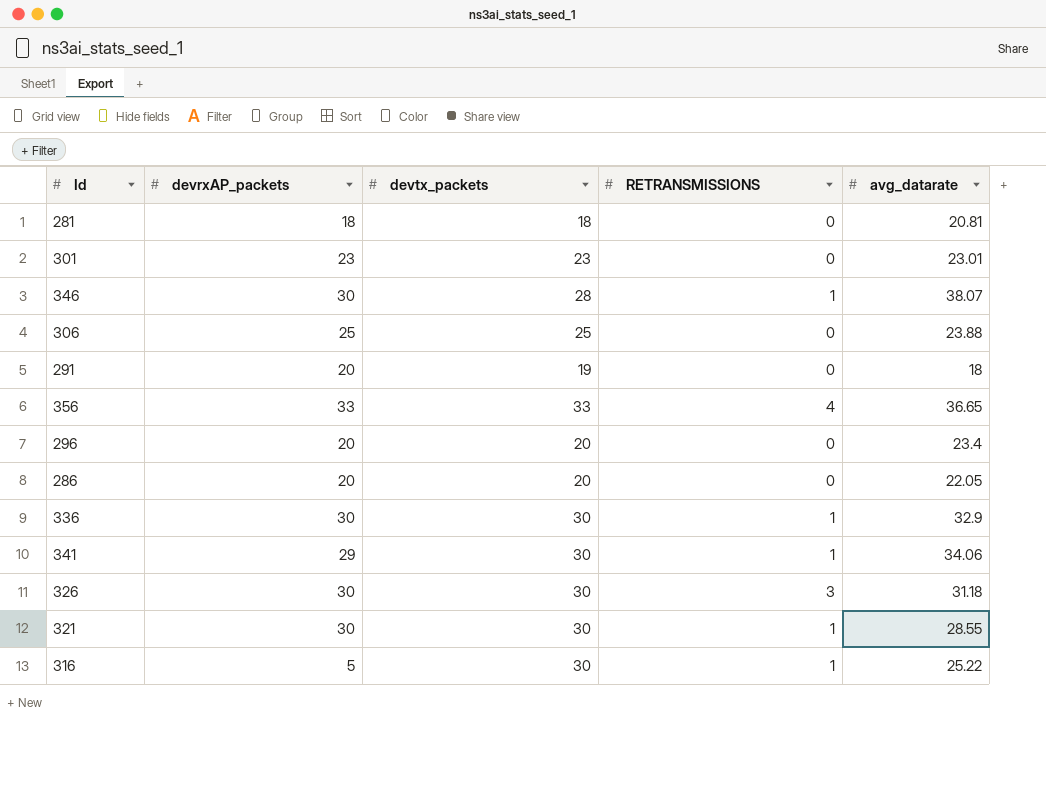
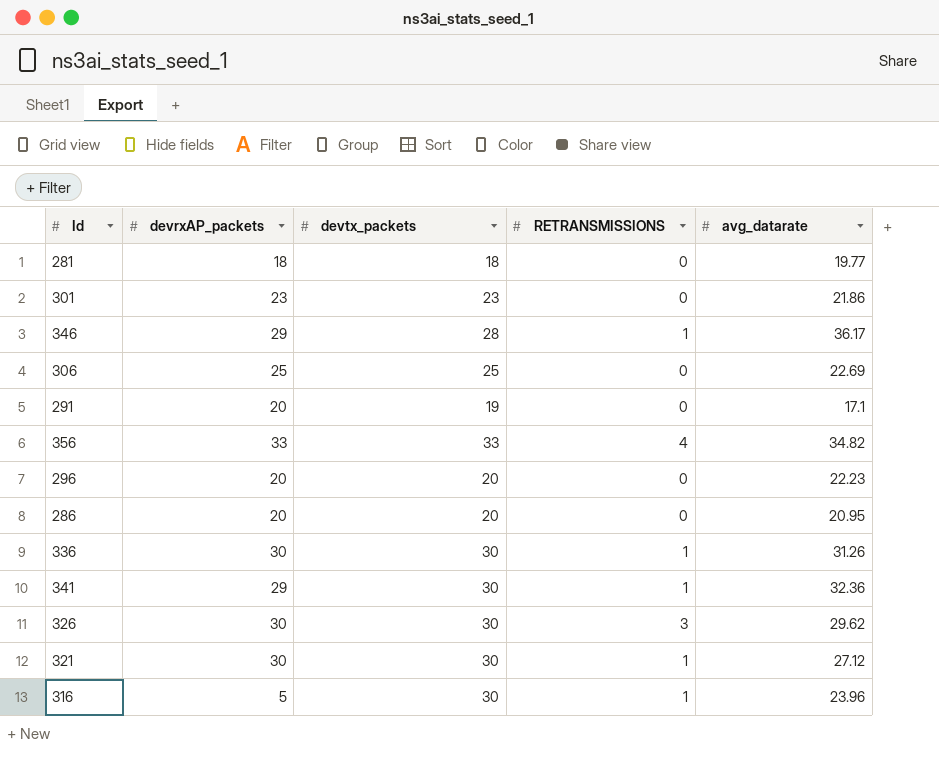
281 | avg_datarate: 20.81 -> 19.77
301 | avg_datarate: 23.01 -> 21.86
346 | devrxAP_packets: 30 -> 29
346 | avg_datarate: 38.07 -> 36.17
306 | avg_datarate: 23.88 -> 22.69
291 | avg_datarate: 18 -> 17.1
356 | avg_datarate: 36.65 -> 34.82
296 | avg_datarate: 23.4 -> 22.23
286 | avg_datarate: 22.05 -> 20.95
336 | avg_datarate: 32.9 -> 31.26
341 | avg_datarate: 34.06 -> 32.36
326 | avg_datarate: 31.18 -> 29.62
321 | avg_datarate: 28.55 -> 27.12
316 | avg_datarate: 25.22 -> 23.96

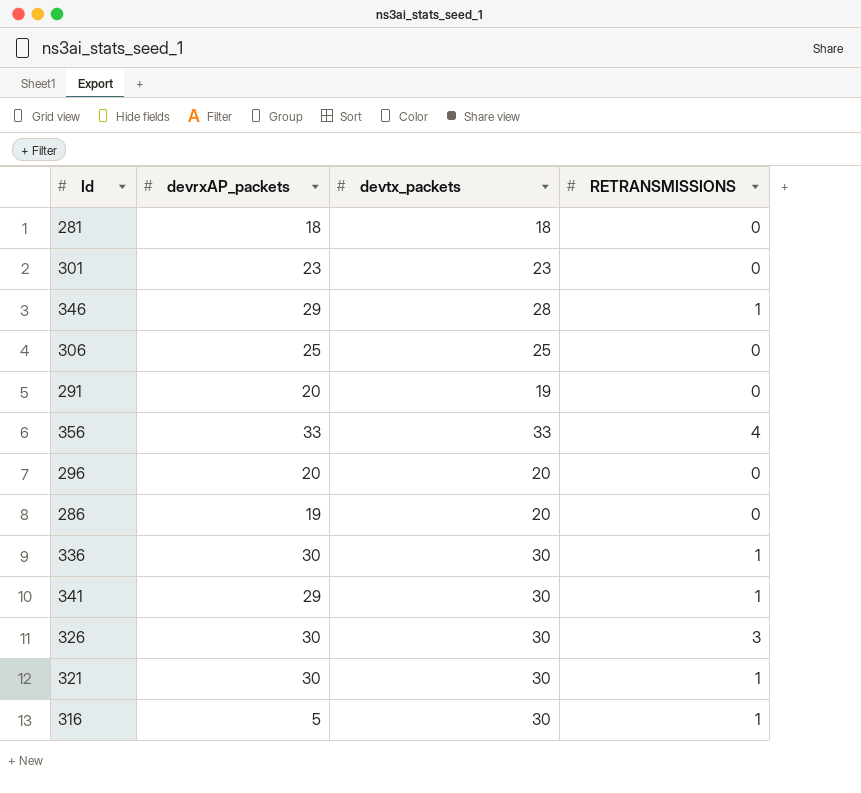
column avg_datarate | position: 5 -> none
286 | devrxAP_packets: 20 -> 19

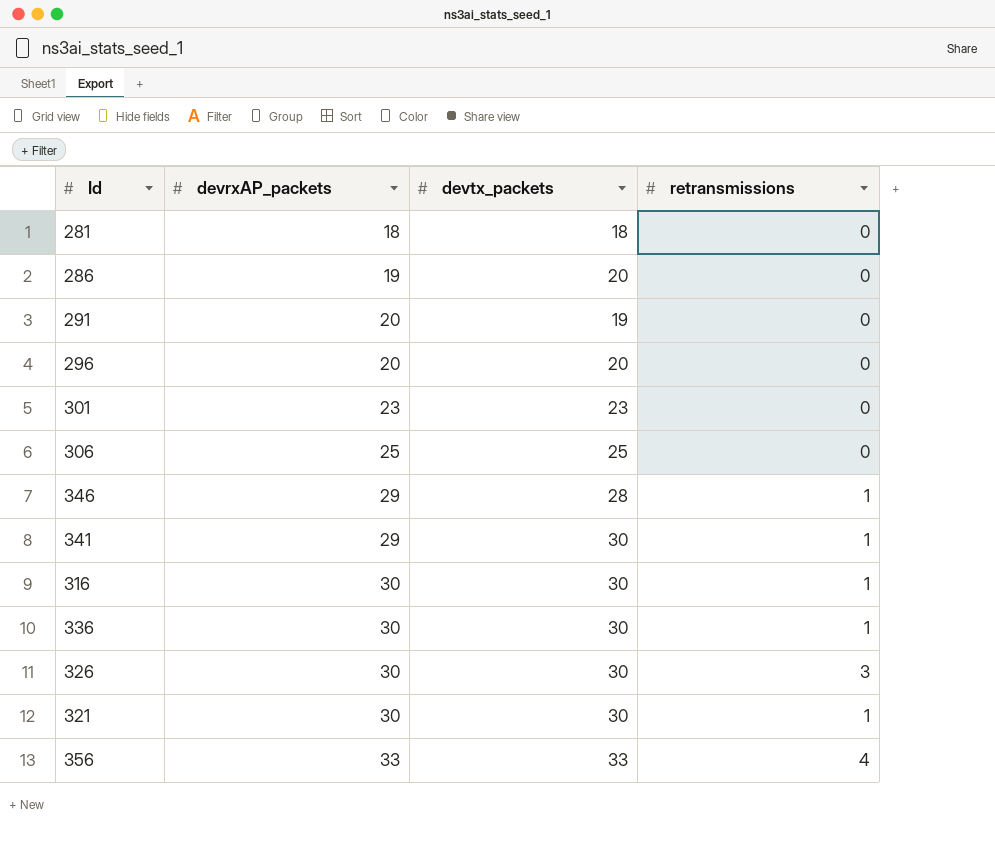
row order: none -> devrxAP_packets ascending
column name: RETRANSMISSIONS -> retransmissions
316 | devrxAP_packets: 5 -> 30

